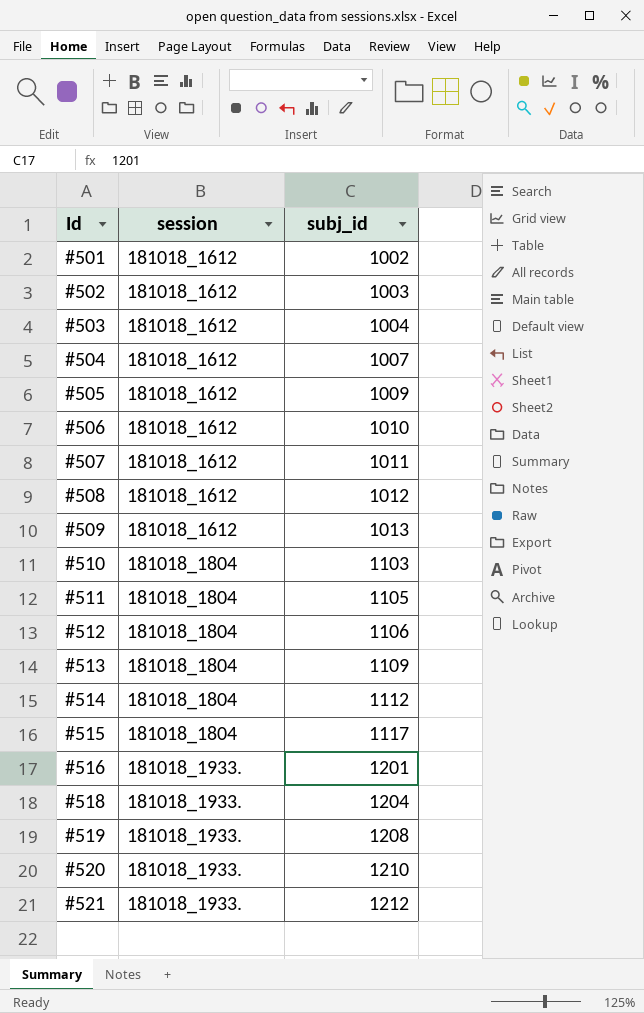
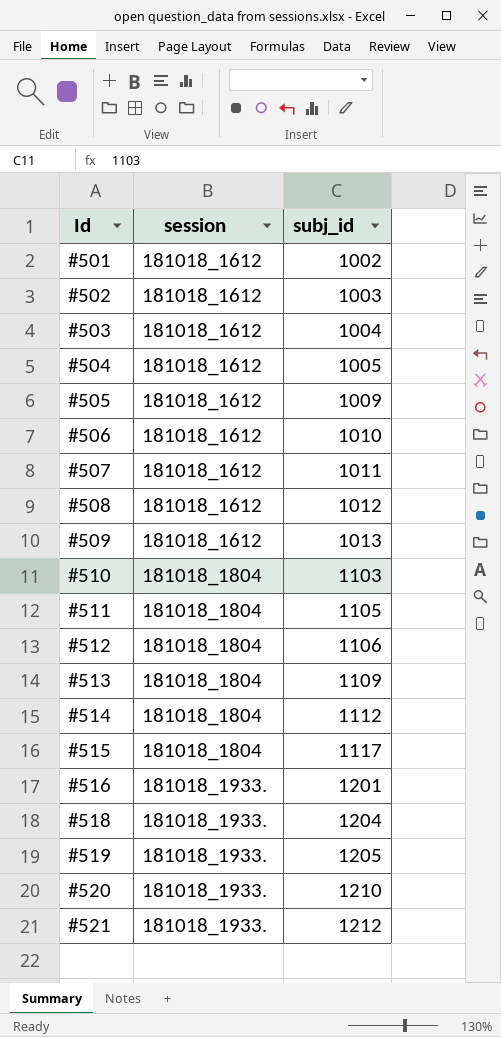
#504 | subj_id: 1007 -> 1005
#519 | subj_id: 1208 -> 1205

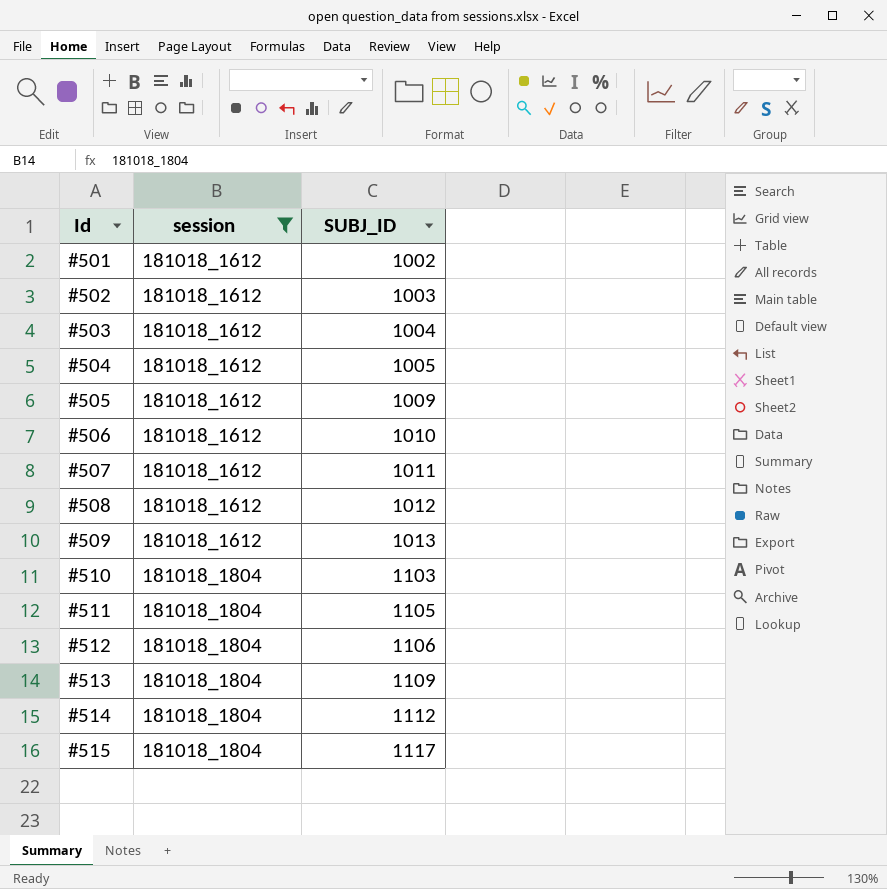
filter: none -> session != 181018_1933.
column name: subj_id -> SUBJ_ID

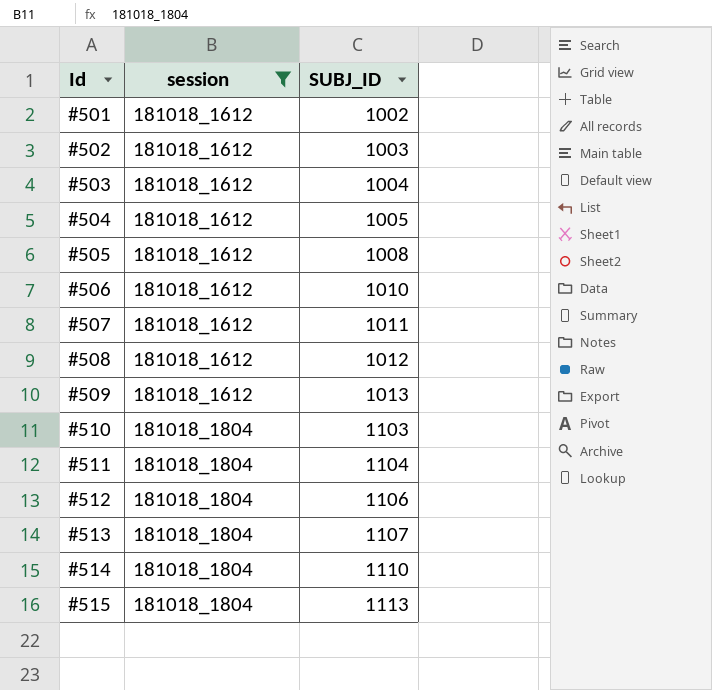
#505 | SUBJ_ID: 1009 -> 1008
#511 | SUBJ_ID: 1105 -> 1104
#513 | SUBJ_ID: 1109 -> 1107
#514 | SUBJ_ID: 1112 -> 1110
#515 | SUBJ_ID: 1117 -> 1113

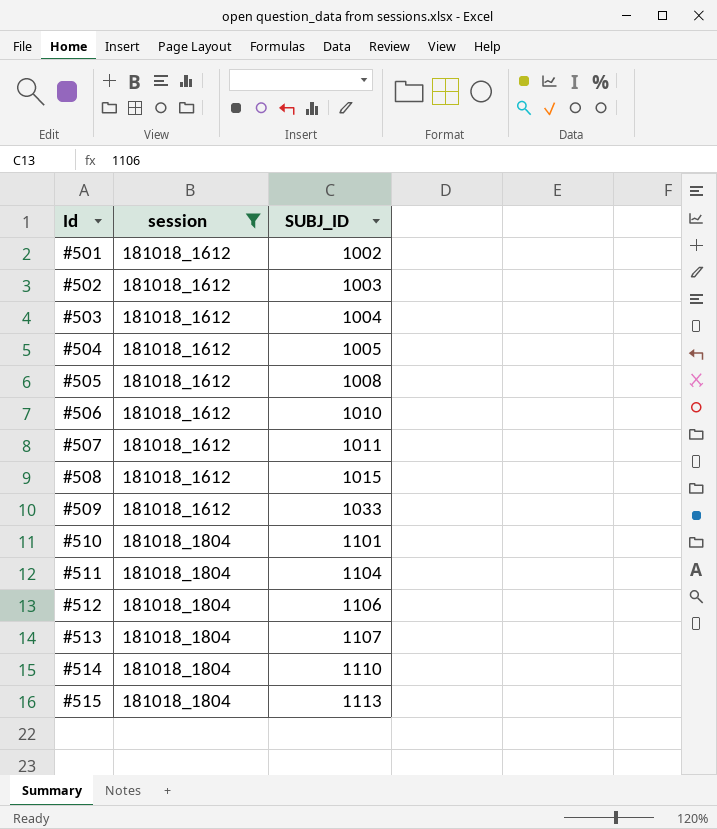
#508 | SUBJ_ID: 1012 -> 1015
#509 | SUBJ_ID: 1013 -> 1033
#510 | SUBJ_ID: 1103 -> 1101

